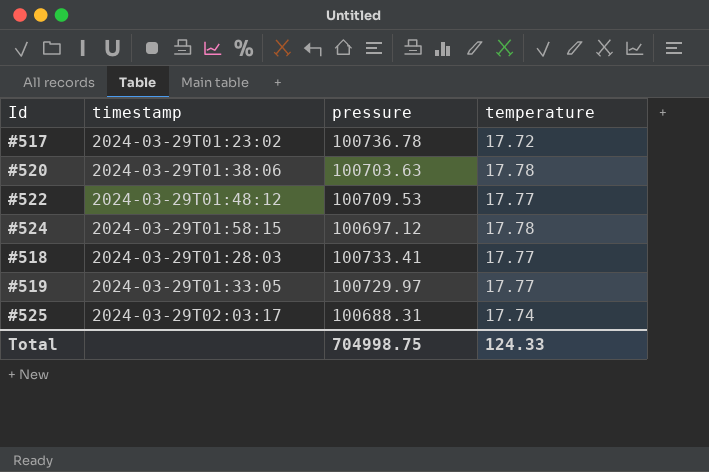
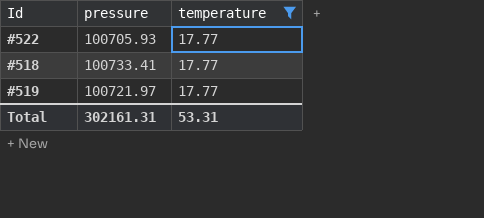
filter: none -> temperature = 17.77
column timestamp | position: 2 -> none
#522 | pressure: 100709.53 -> 100705.93
#519 | pressure: 100729.97 -> 100721.97
Total | pressure: 704998.75 -> 302161.31
Total | temperature: 124.33 -> 53.31

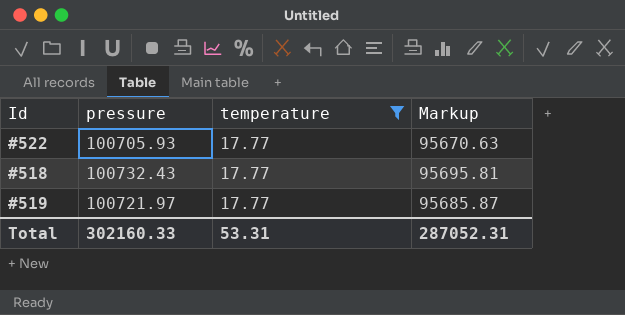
column Markup | formula: none -> [pressure] * 0.95
#518 | pressure: 100733.41 -> 100732.43
Total | pressure: 302161.31 -> 302160.33

